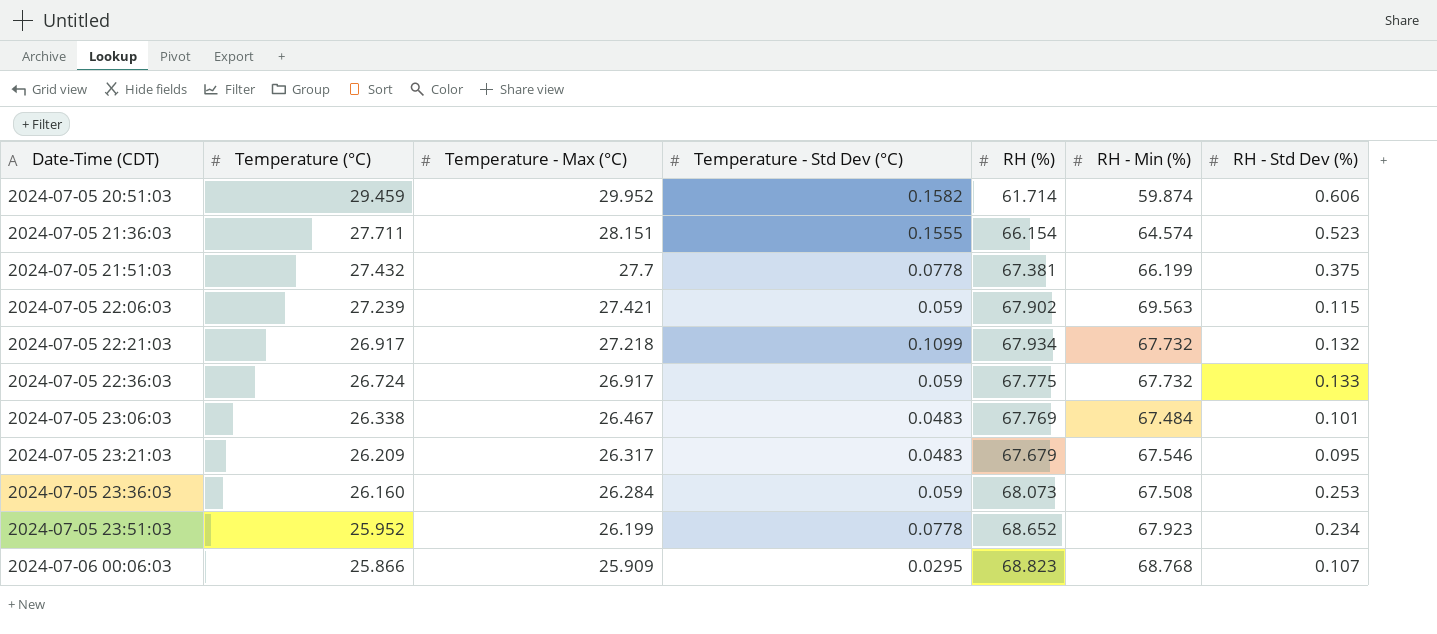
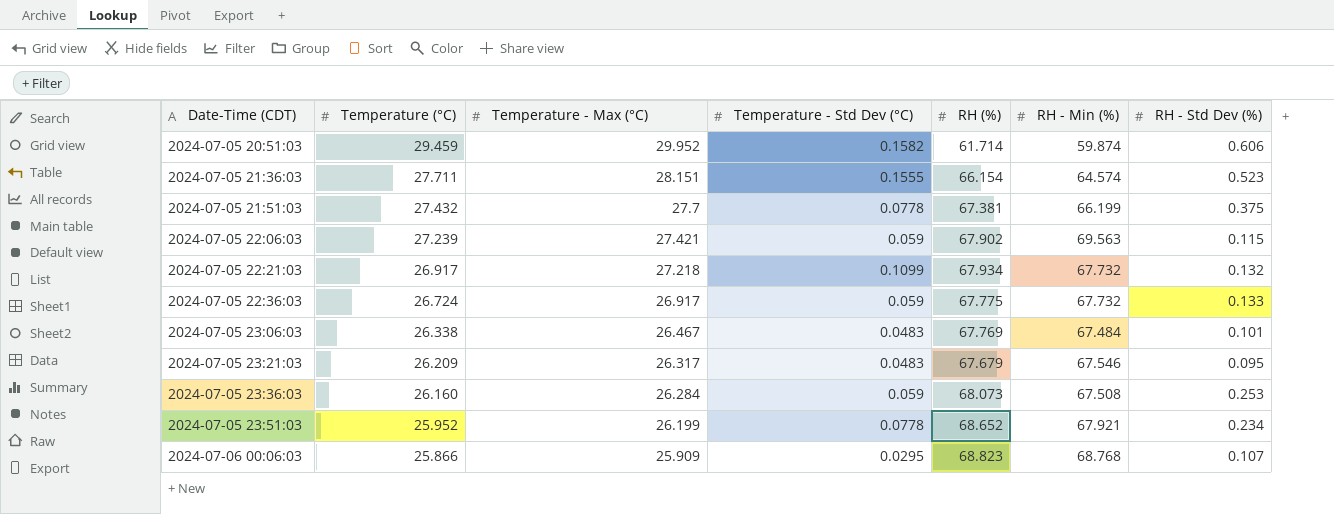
2024-07-05 23:51:03 | RH - Min (%): 67.923 -> 67.921

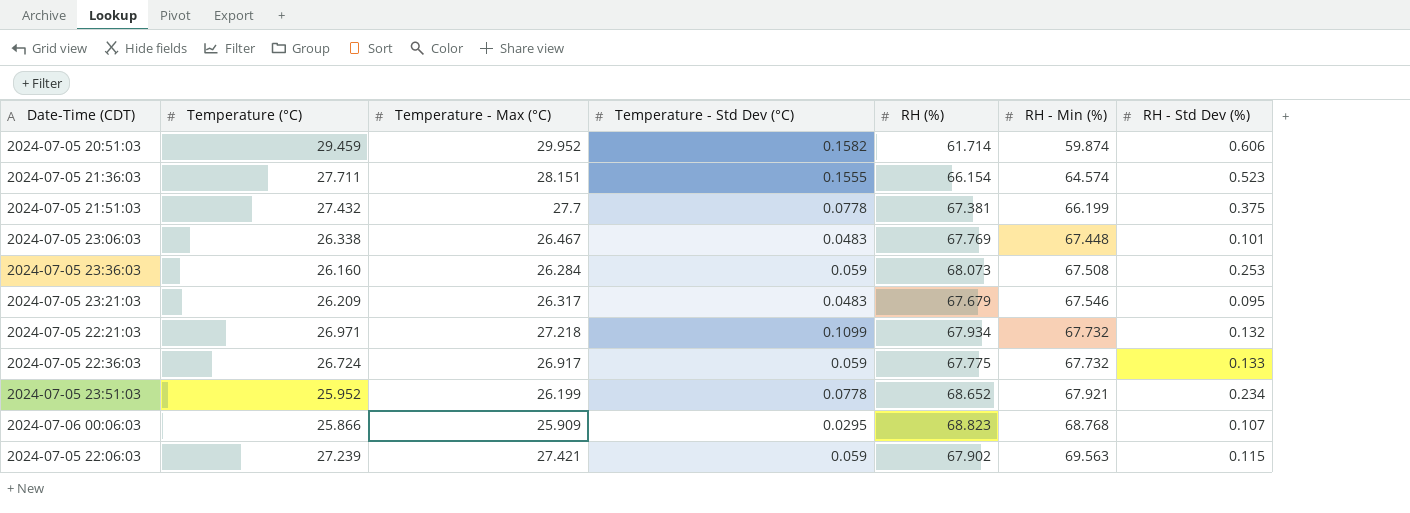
row order: Date-Time (CDT) ascending -> RH - Min (%) ascending
2024-07-05 23:06:03 | RH - Min (%): 67.484 -> 67.448
2024-07-05 22:21:03 | Temperature (°C): 26.917 -> 26.971

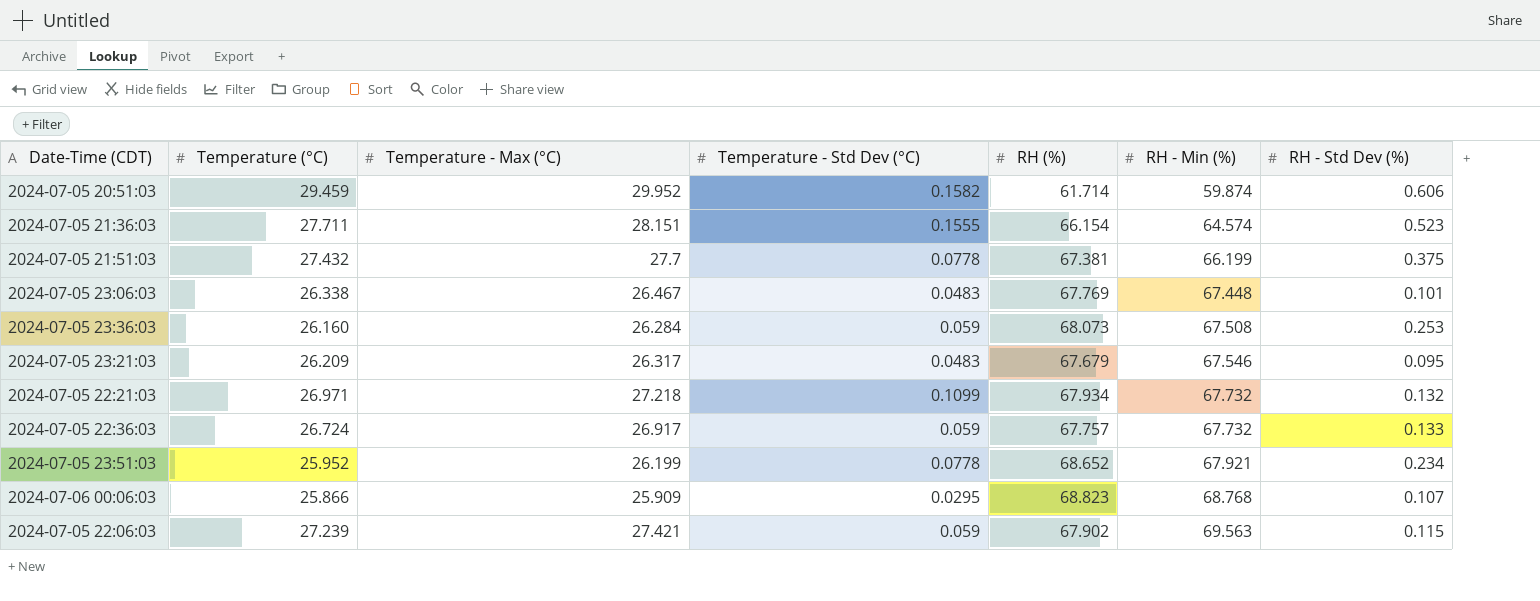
2024-07-05 22:36:03 | RH (%): 67.775 -> 67.757

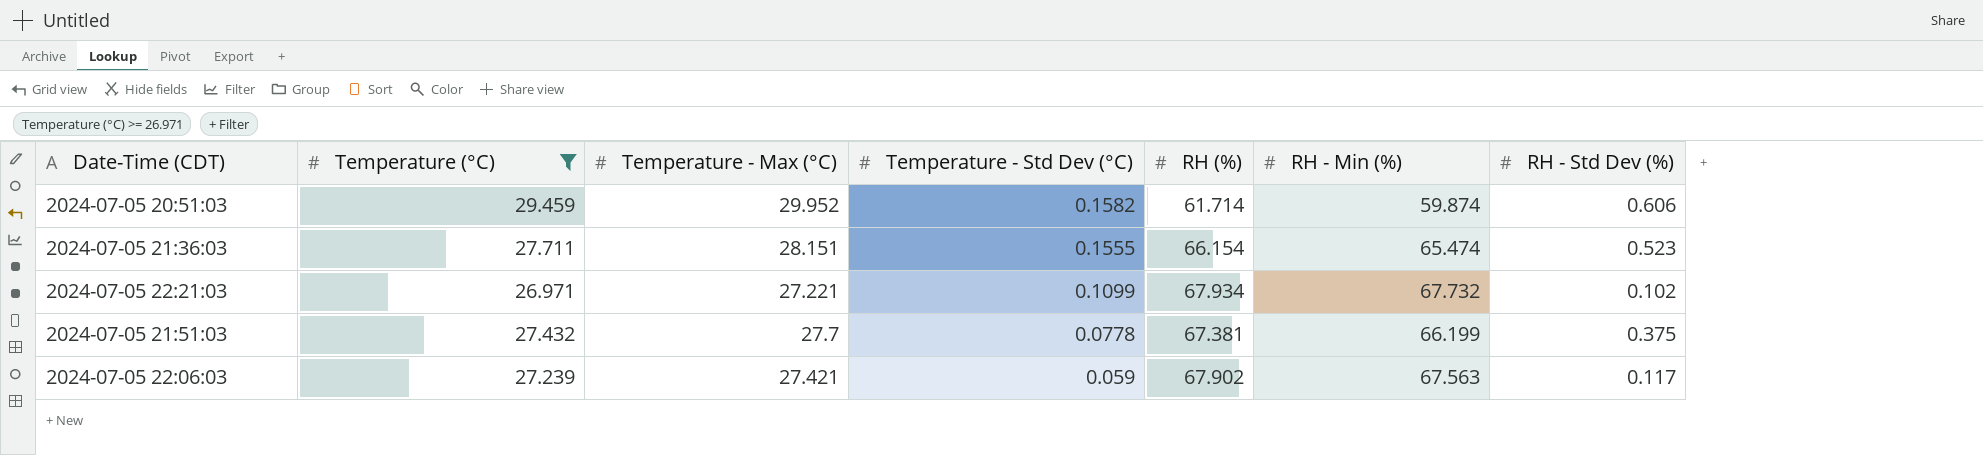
filter: none -> Temperature (°C) >= 26.971
row order: RH - Min (%) ascending -> Temperature - Std Dev (°C) descending
2024-07-05 21:36:03 | RH - Min (%): 64.574 -> 65.474
2024-07-05 22:21:03 | Temperature - Max (°C): 27.218 -> 27.221
2024-07-05 22:21:03 | RH - Std Dev (%): 0.132 -> 0.102
2024-07-05 22:06:03 | RH - Min (%): 69.563 -> 67.563
2024-07-05 22:06:03 | RH - Std Dev (%): 0.115 -> 0.117

